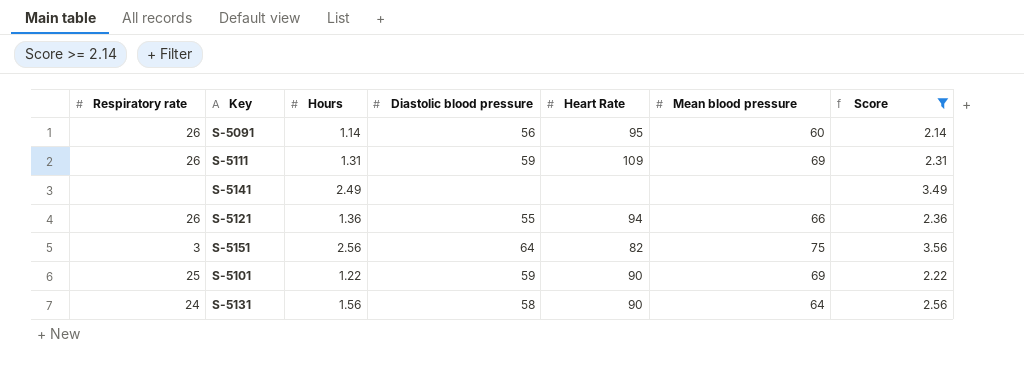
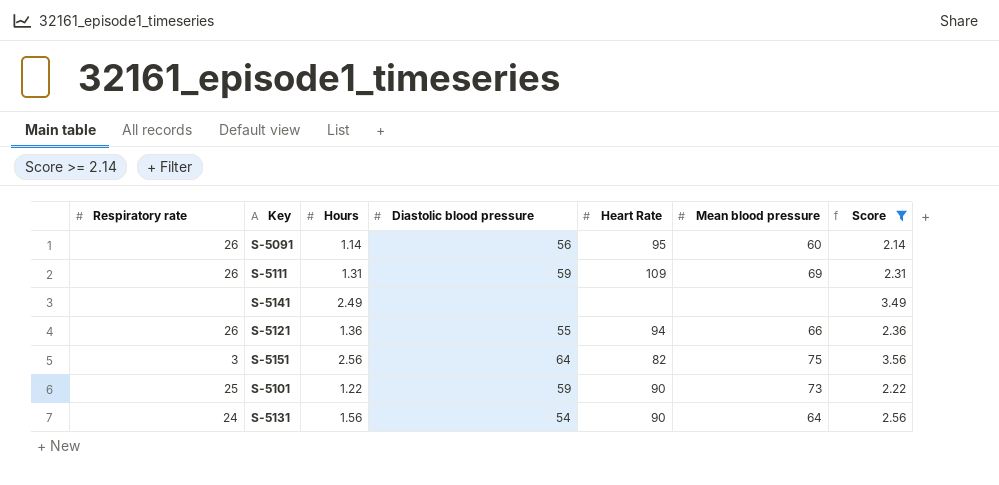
S-5101 | Mean blood pressure: 69 -> 73
S-5131 | Diastolic blood pressure: 58 -> 54

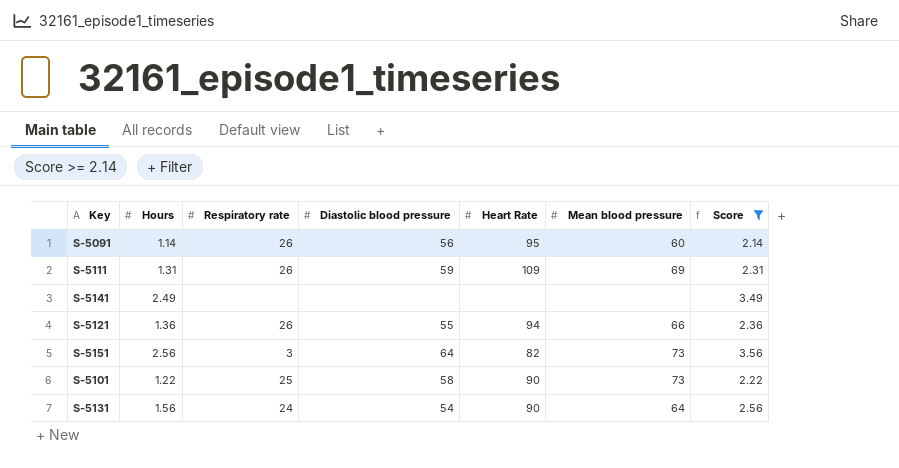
column Respiratory rate | position: 1 -> 3
S-5151 | Mean blood pressure: 75 -> 73
S-5101 | Diastolic blood pressure: 59 -> 58

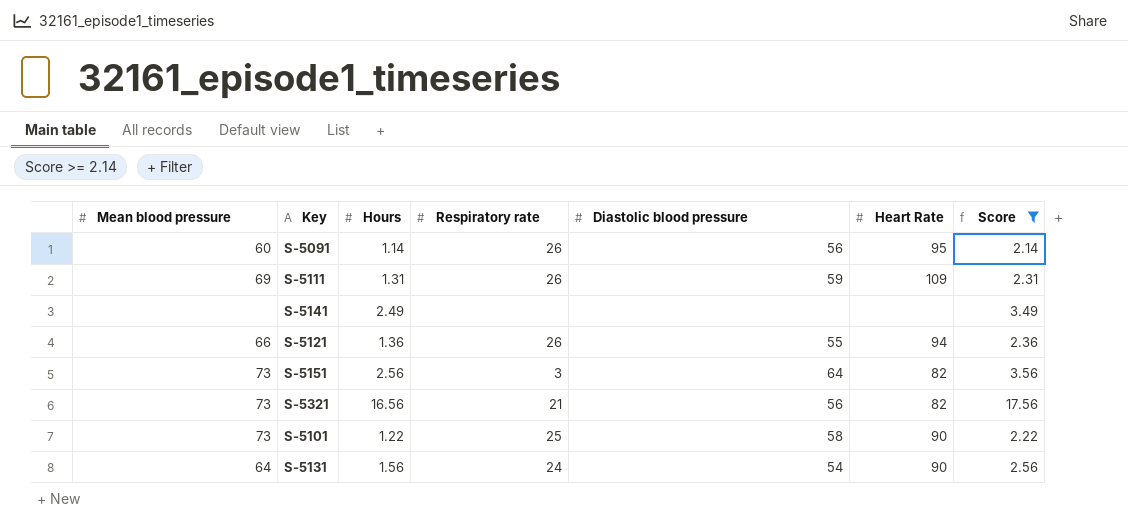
column Mean blood pressure | position: 6 -> 1
row S-5321: none -> 73 | 16.56 | 21 | 56 | 82 | 17.56

